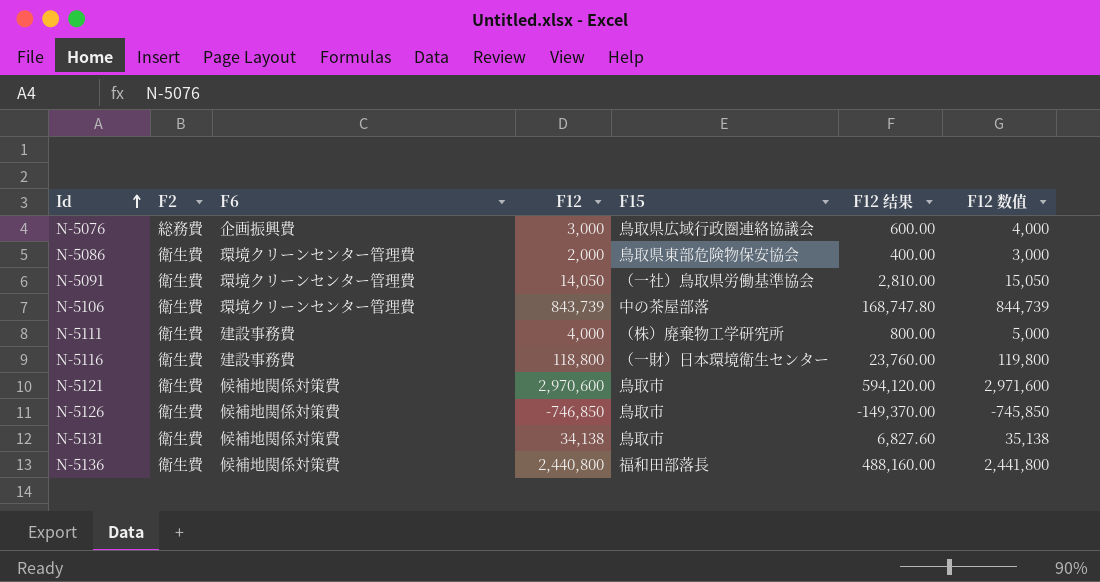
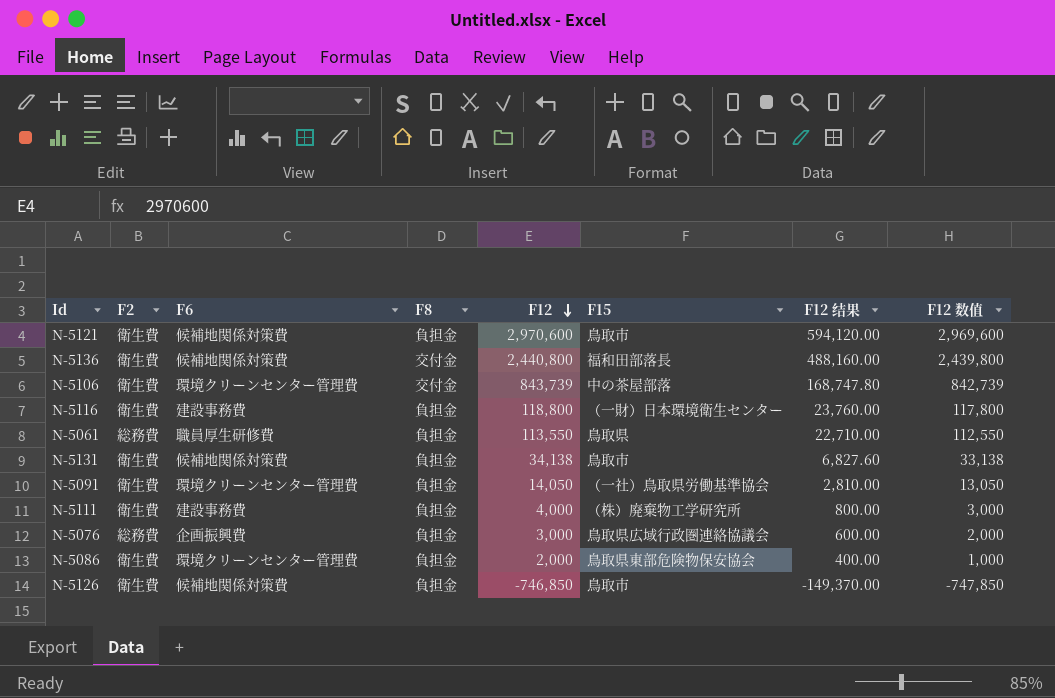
row order: Id ascending -> F12 descending
column F8 | position: none -> 4
column F12 数值 | formula: [F12] + 1000 -> [F12] - 1000
row N-5061: none -> 総務費 | 職員厚生研修費 | 負担金 | 113,550 | 鳥取県 | 22,710.00 | 112,550

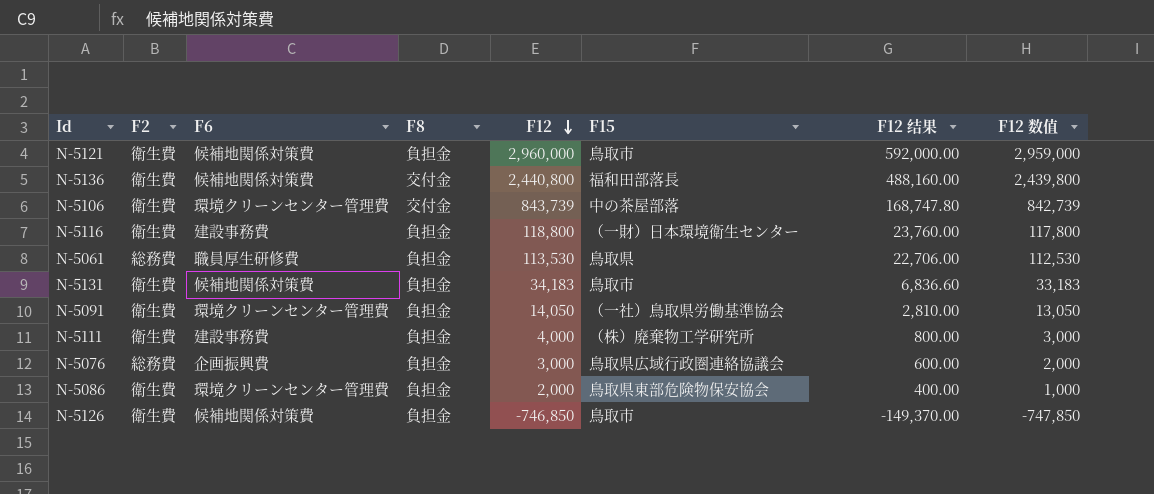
N-5121 | F12: 2,970,600 -> 2,960,000
N-5121 | F12 结果: 594,120.00 -> 592,000.00
N-5121 | F12 数值: 2,969,600 -> 2,959,000
N-5061 | F12: 113,550 -> 113,530
N-5061 | F12 结果: 22,710.00 -> 22,706.00
N-5061 | F12 数值: 112,550 -> 112,530
N-5131 | F12: 34,138 -> 34,183
N-5131 | F12 结果: 6,827.60 -> 6,836.60
N-5131 | F12 数值: 33,138 -> 33,183

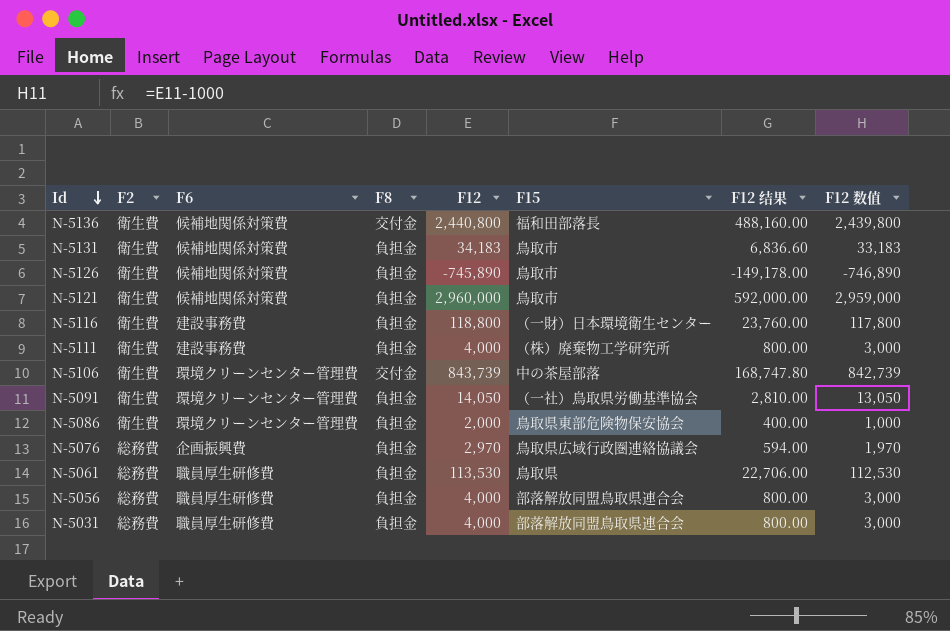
row order: F12 descending -> Id descending
N-5126 | F12: -746,850 -> -745,890
N-5126 | F12 结果: -149,370.00 -> -149,178.00
N-5126 | F12 数值: -747,850 -> -746,890
N-5076 | F12: 3,000 -> 2,970
N-5076 | F12 结果: 600.00 -> 594.00
N-5076 | F12 数值: 2,000 -> 1,970
row N-5056: none -> 総務費 | 職員厚生研修費 | 負担金 | 4,000 | 部落解放同盟鳥取県連合会 | 800.00 | 3,000
row N-5031: none -> 総務費 | 職員厚生研修費 | 負担金 | 4,000 | 部落解放同盟鳥取県連合会 | 800.00 | 3,000

